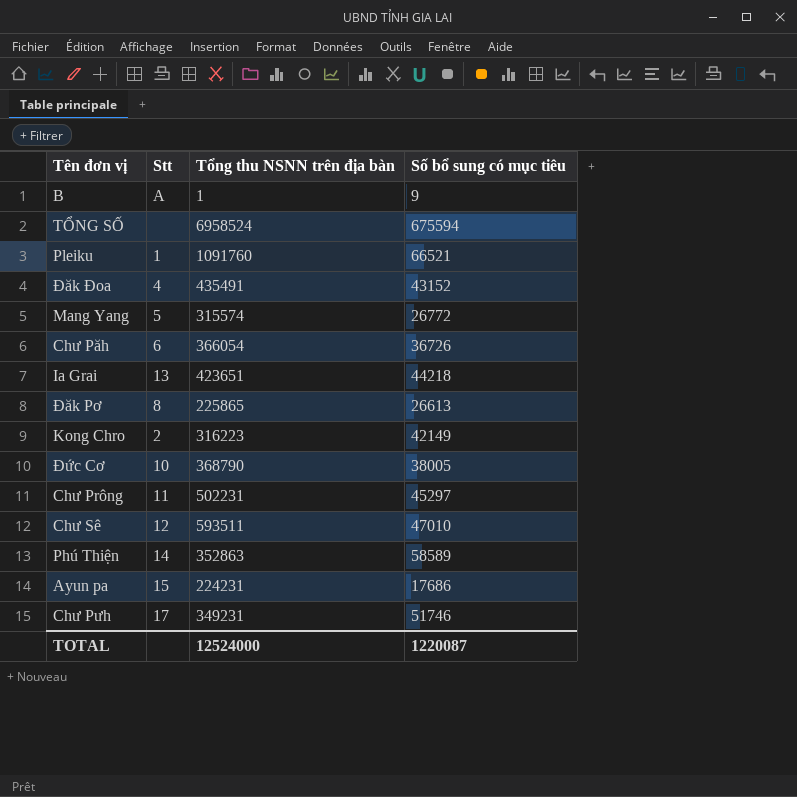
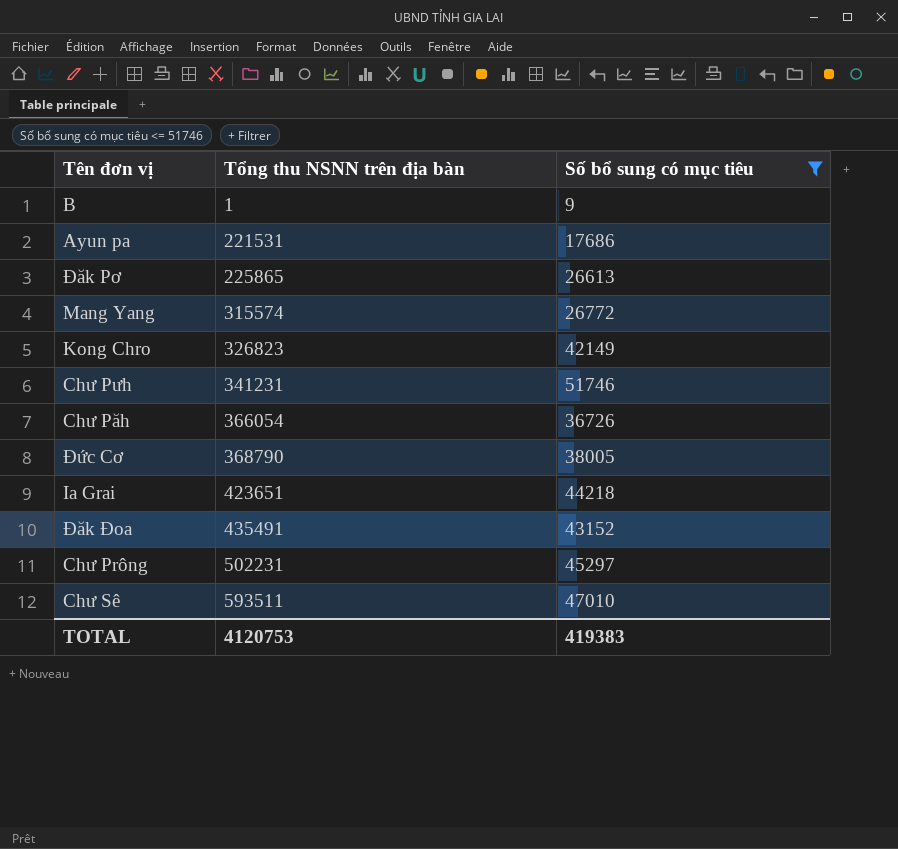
filter: none -> Số bổ sung có mục tiêu <= 51746
row order: none -> Tổng thu NSNN trên địa bàn ascending
column Stt | position: 2 -> none
Ayun pa | Tổng thu NSNN trên địa bàn: 224231 -> 221531
Kong Chro | Tổng thu NSNN trên địa bàn: 316223 -> 326823
Chư Pưh | Tổng thu NSNN trên địa bàn: 349231 -> 341231
TOTAL | Tổng thu NSNN trên địa bàn: 12524000 -> 4120753
TOTAL | Số bổ sung có mục tiêu: 1220087 -> 419383

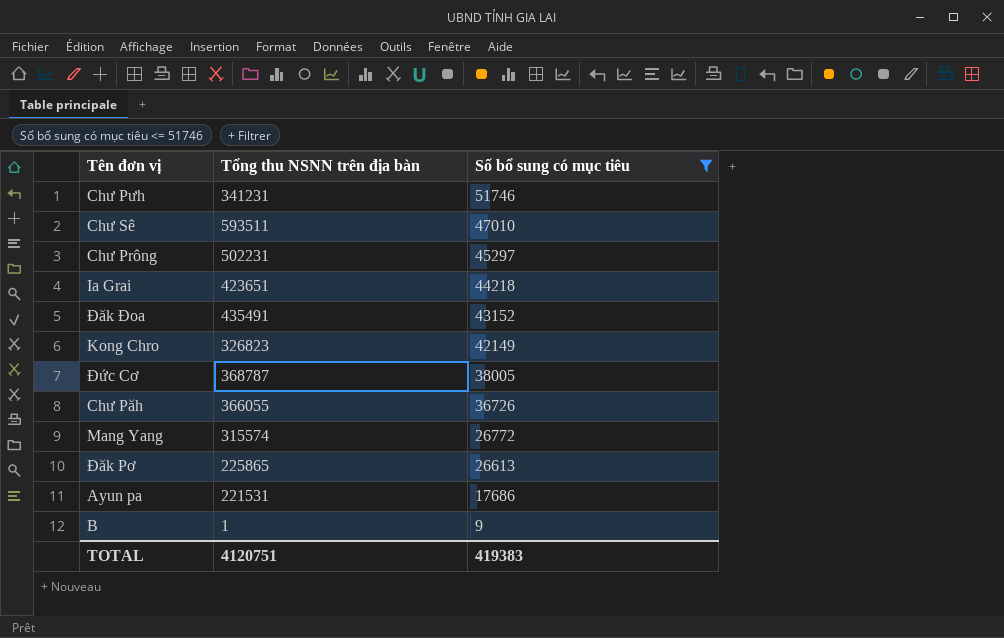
row order: Tổng thu NSNN trên địa bàn ascending -> Số bổ sung có mục tiêu descending
Đức Cơ | Tổng thu NSNN trên địa bàn: 368790 -> 368787
Chư Păh | Tổng thu NSNN trên địa bàn: 366054 -> 366055
TOTAL | Tổng thu NSNN trên địa bàn: 4120753 -> 4120751

